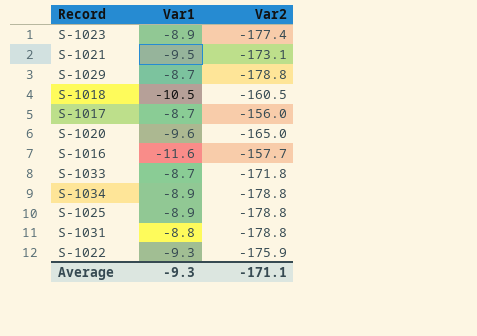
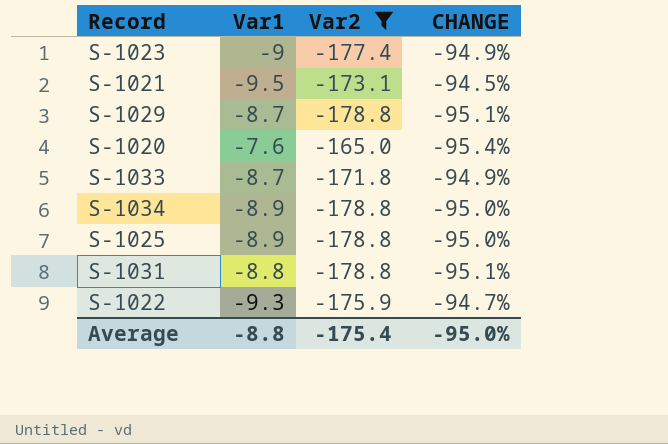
filter: none -> Var2 <= -165.0
column CHANGE | formula: none -> ([Var1] - [Var2]) / [Var2]
S-1023 | Var1: -8.9 -> -9
S-1020 | Var1: -9.6 -> -7.6
Average | Var1: -9.3 -> -8.8
Average | Var2: -171.1 -> -175.4

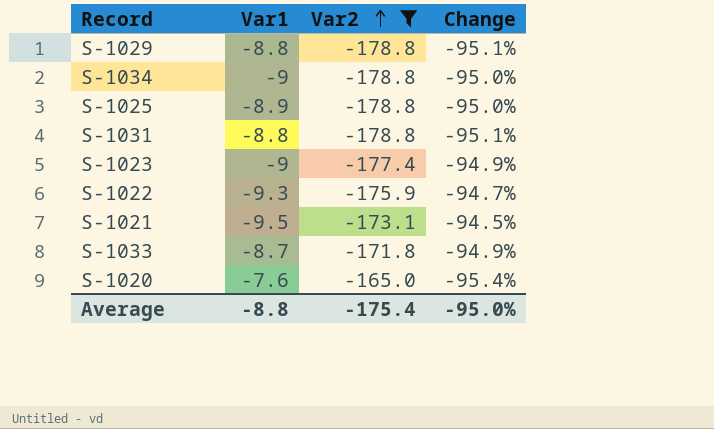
row order: none -> Var2 ascending
column name: CHANGE -> Change
S-1029 | Var1: -8.7 -> -8.8
S-1034 | Var1: -8.9 -> -9

